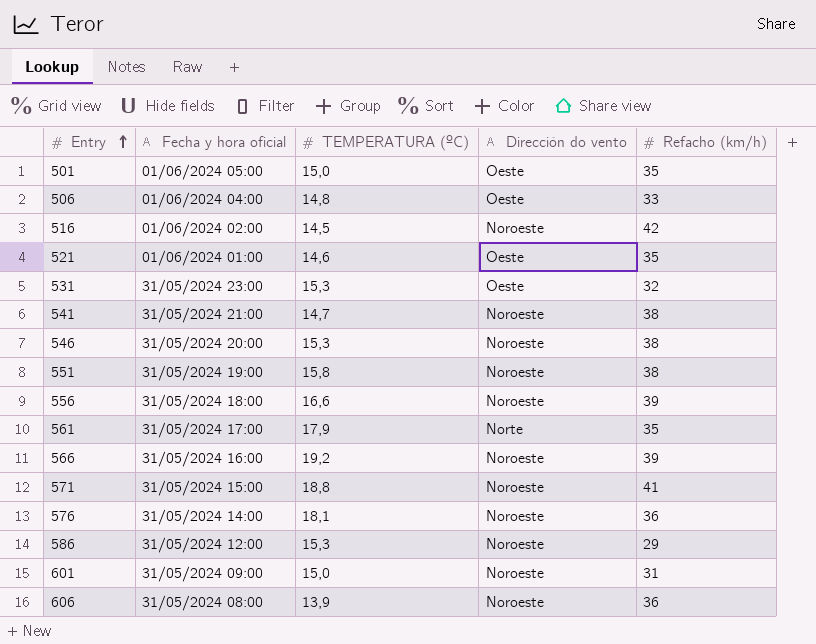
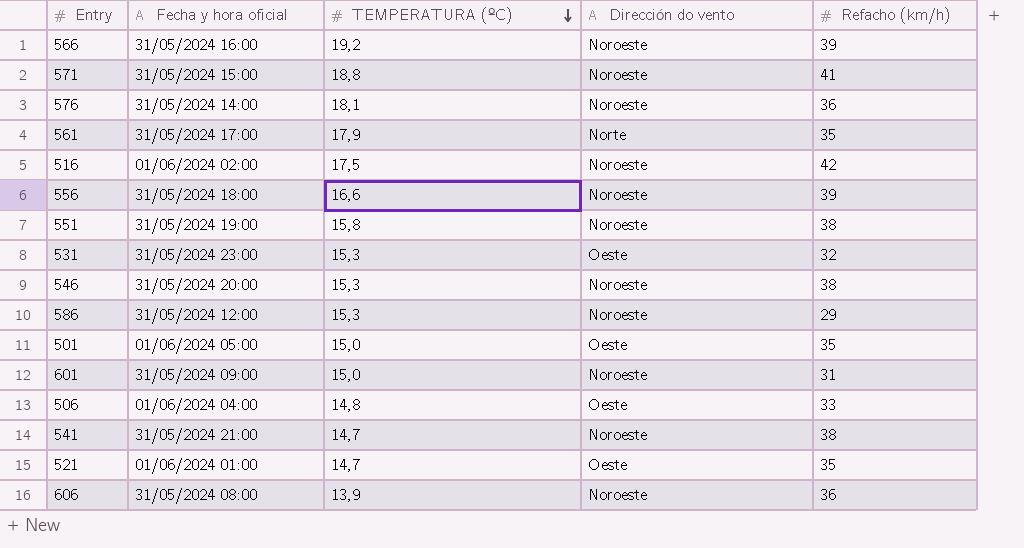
row order: Entry ascending -> TEMPERATURA (ºC) descending
516 | TEMPERATURA (ºC): 14,5 -> 17,5
521 | TEMPERATURA (ºC): 14,6 -> 14,7

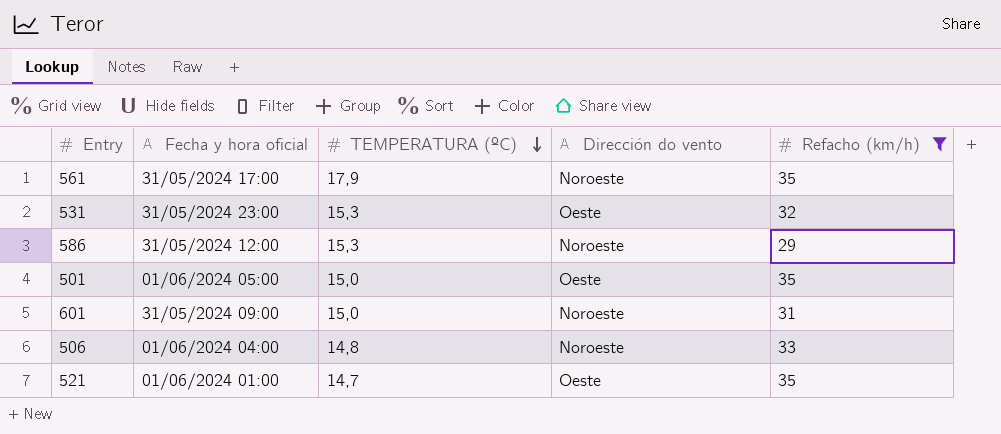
filter: none -> Refacho (km/h) <= 35
561 | Dirección do vento: Norte -> Noroeste
506 | Dirección do vento: Oeste -> Noroeste

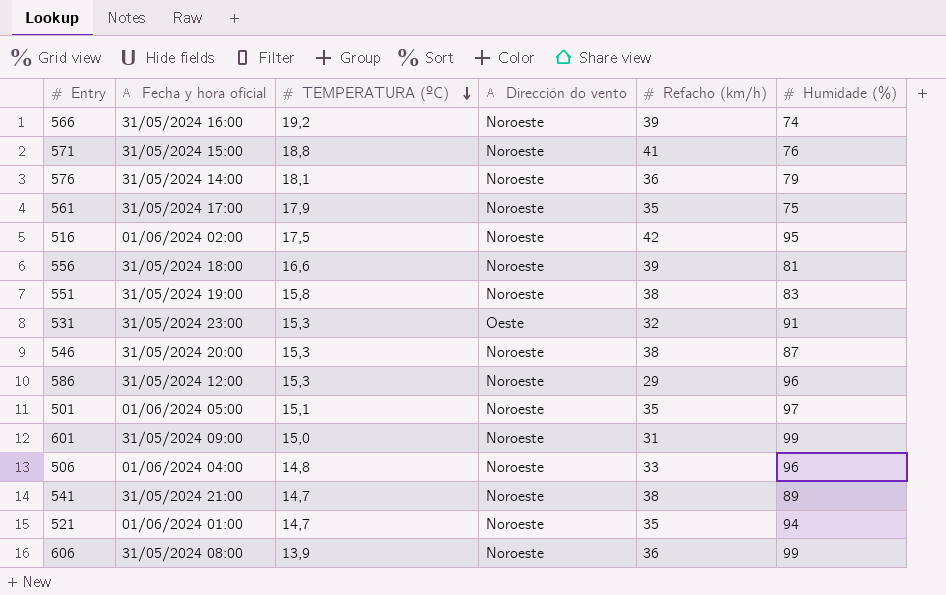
filter: Refacho (km/h) <= 35 -> none
column Humidade (%) | position: none -> 6
501 | TEMPERATURA (ºC): 15,0 -> 15,1
501 | Dirección do vento: Oeste -> Noroeste
521 | Dirección do vento: Oeste -> Noroeste

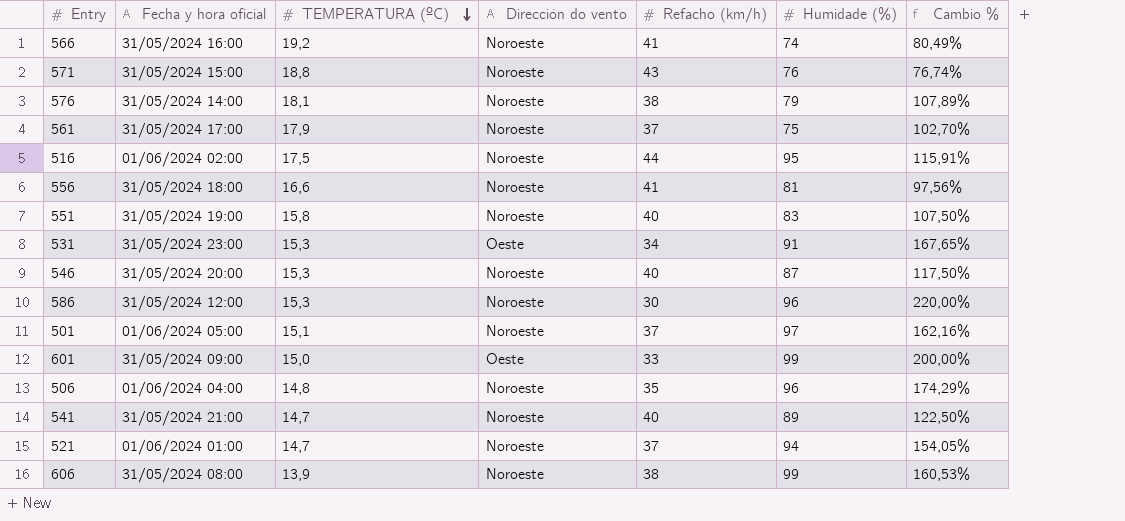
column Cambio % | formula: none -> ([Humidade (%)] - [Refacho (km/h)]) / [Refacho (km/h)]
566 | Refacho (km/h): 39 -> 41
571 | Refacho (km/h): 41 -> 43
576 | Refacho (km/h): 36 -> 38
561 | Refacho (km/h): 35 -> 37
516 | Refacho (km/h): 42 -> 44
556 | Refacho (km/h): 39 -> 41
551 | Refacho (km/h): 38 -> 40
531 | Refacho (km/h): 32 -> 34
546 | Refacho (km/h): 38 -> 40
586 | Refacho (km/h): 29 -> 30
501 | Refacho (km/h): 35 -> 37
601 | Dirección do vento: Noroeste -> Oeste
601 | Refacho (km/h): 31 -> 33
506 | Refacho (km/h): 33 -> 35
541 | Refacho (km/h): 38 -> 40
521 | Refacho (km/h): 35 -> 37
606 | Refacho (km/h): 36 -> 38

